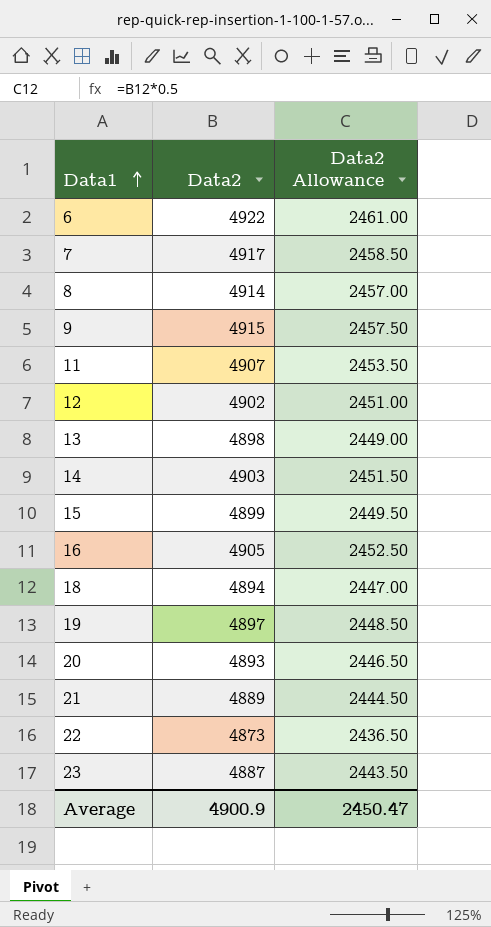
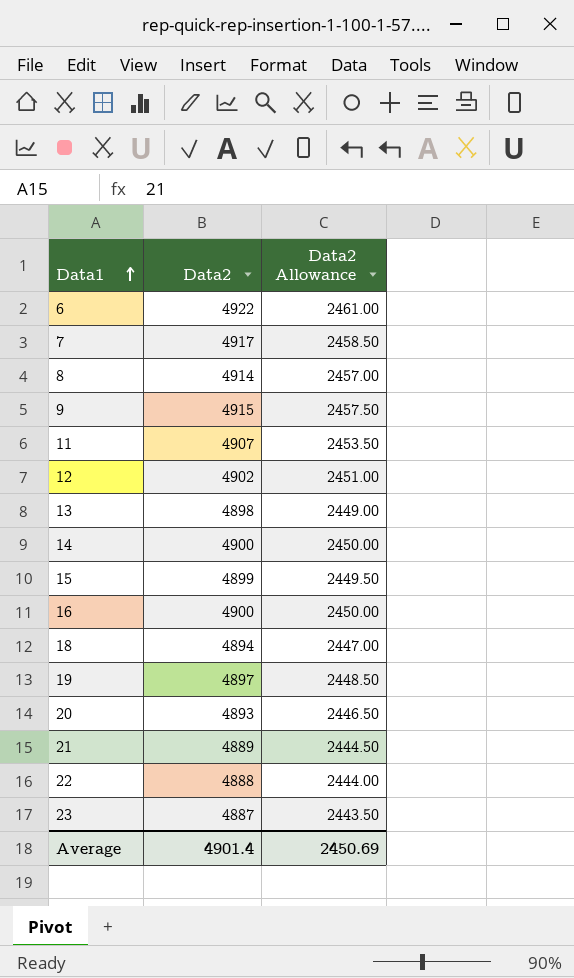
14 | Data2: 4903 -> 4900
14 | Data2 Allowance: 2451.50 -> 2450.00
16 | Data2: 4905 -> 4900
16 | Data2 Allowance: 2452.50 -> 2450.00
22 | Data2: 4873 -> 4888
22 | Data2 Allowance: 2436.50 -> 2444.00
Average | Data2: 4900.9 -> 4901.4
Average | Data2 Allowance: 2450.47 -> 2450.69

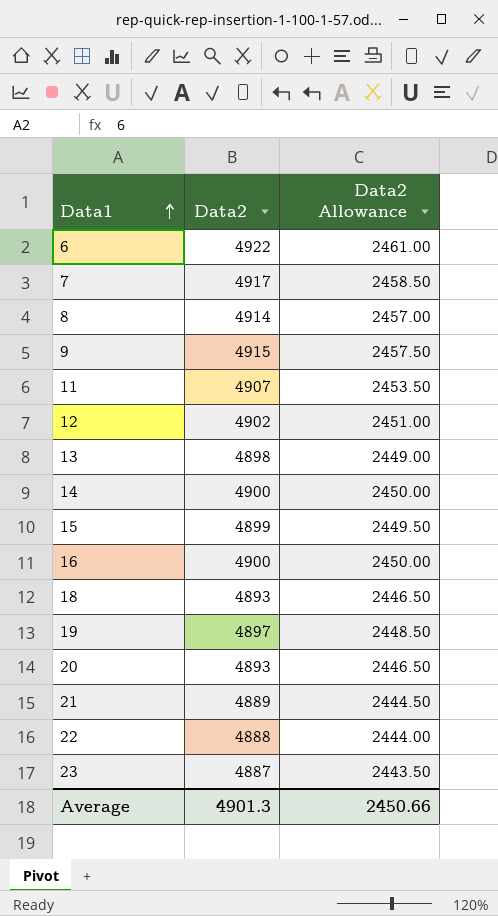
18 | Data2: 4894 -> 4893
18 | Data2 Allowance: 2447.00 -> 2446.50
Average | Data2: 4901.4 -> 4901.3
Average | Data2 Allowance: 2450.69 -> 2450.66

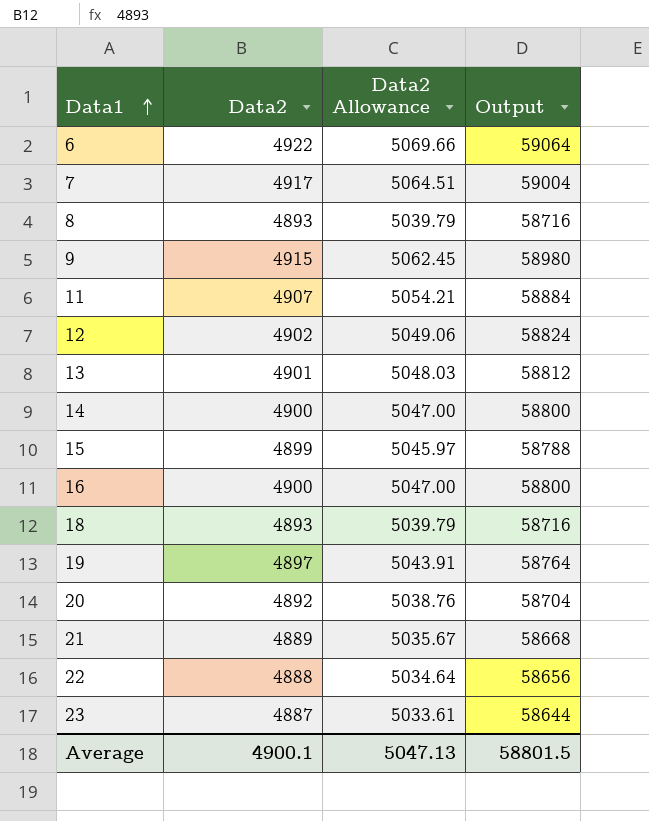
column Data2 Allowance | formula: [Data2] * 0.5 -> [Data2] * 1.03
column Output | formula: none -> [Data2] * 12
8 | Data2: 4914 -> 4893
13 | Data2: 4898 -> 4901
20 | Data2: 4893 -> 4892
Average | Data2: 4901.3 -> 4900.1
Average | Data2 Allowance: 2450.66 -> 5047.13

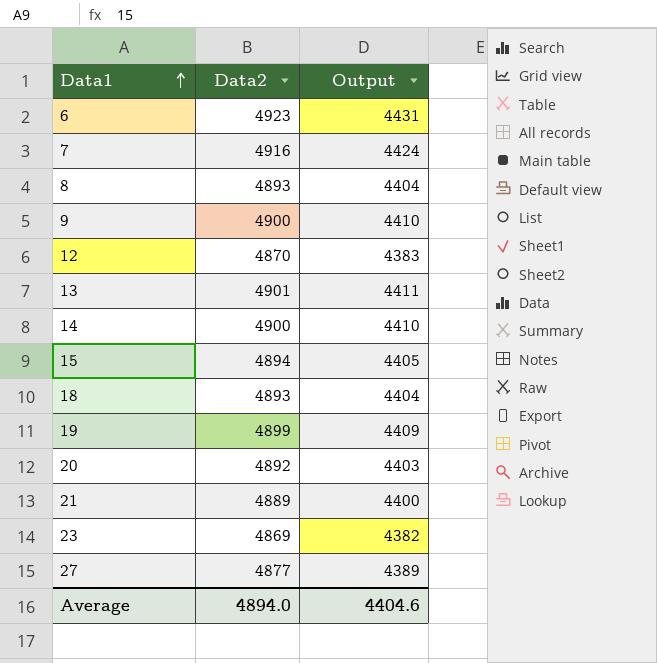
column Data2 Allowance | formula: [Data2] * 1.03 -> none
column Output | formula: [Data2] * 12 -> [Data2] * 0.9
row 11: 4907 | 5054.21 | 58884 -> none
row 16: 4900 | 5047.00 | 58800 -> none
row 22: 4888 | 5034.64 | 58656 -> none
6 | Data2: 4922 -> 4923
7 | Data2: 4917 -> 4916
9 | Data2: 4915 -> 4900
12 | Data2: 4902 -> 4870
15 | Data2: 4899 -> 4894
19 | Data2: 4897 -> 4899
23 | Data2: 4887 -> 4869
row 27: none -> 4877 | 4389
Average | Data2: 4900.1 -> 4894.0
Average | Output: 58801.5 -> 4404.6

